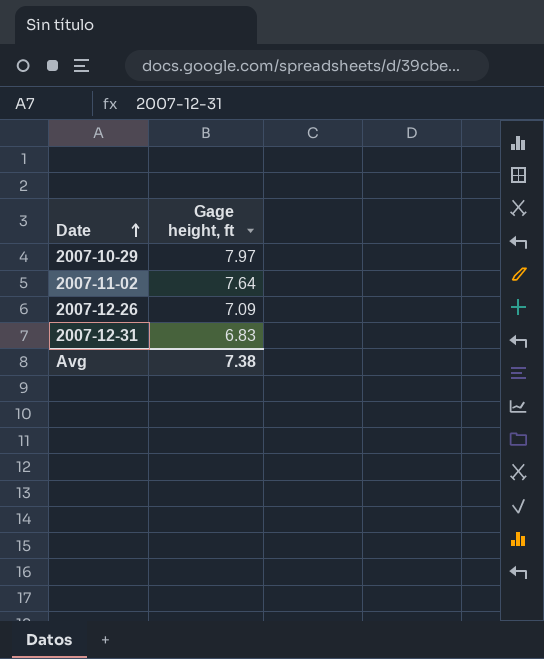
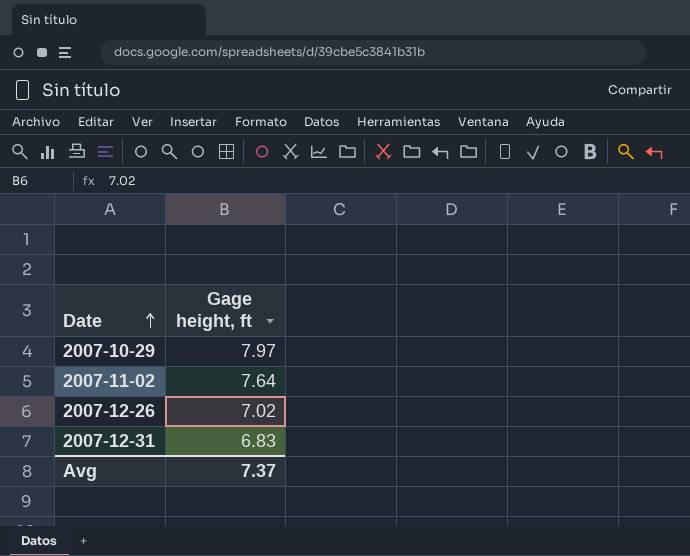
2007-12-26 | Gage height, ft: 7.09 -> 7.02
Avg | Gage height, ft: 7.38 -> 7.37

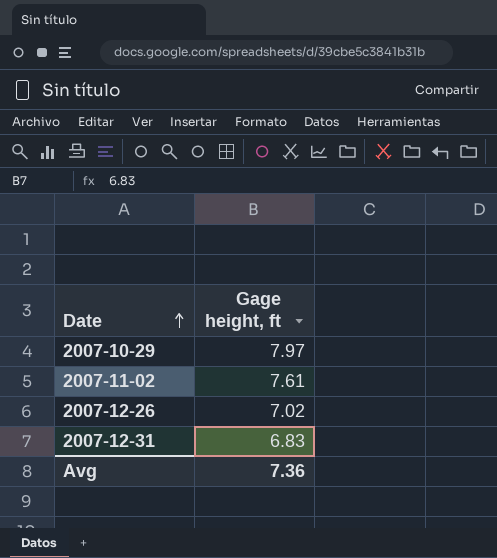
2007-11-02 | Gage height, ft: 7.64 -> 7.61
Avg | Gage height, ft: 7.37 -> 7.36

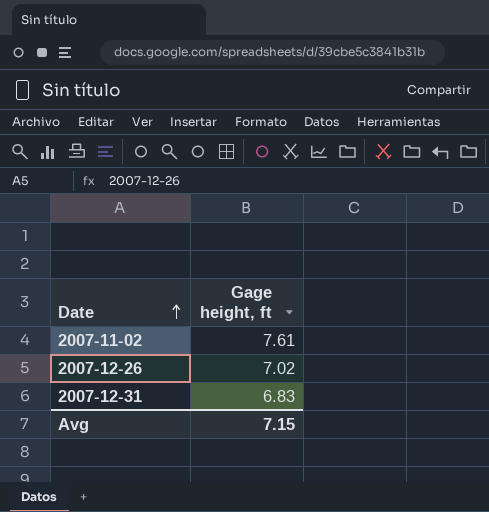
row 2007-10-29: 7.97 -> none
Avg | Gage height, ft: 7.36 -> 7.15

